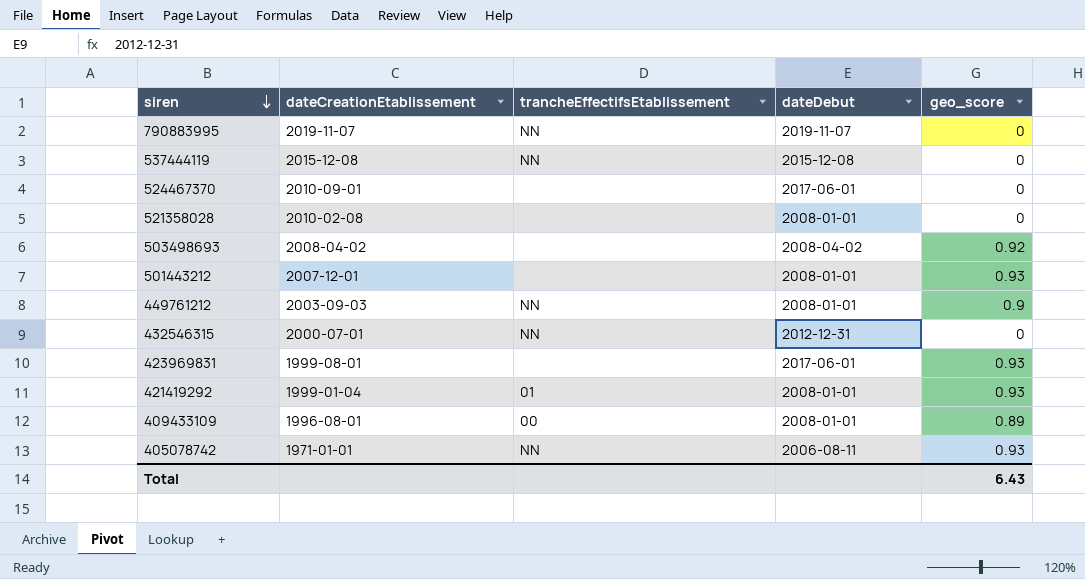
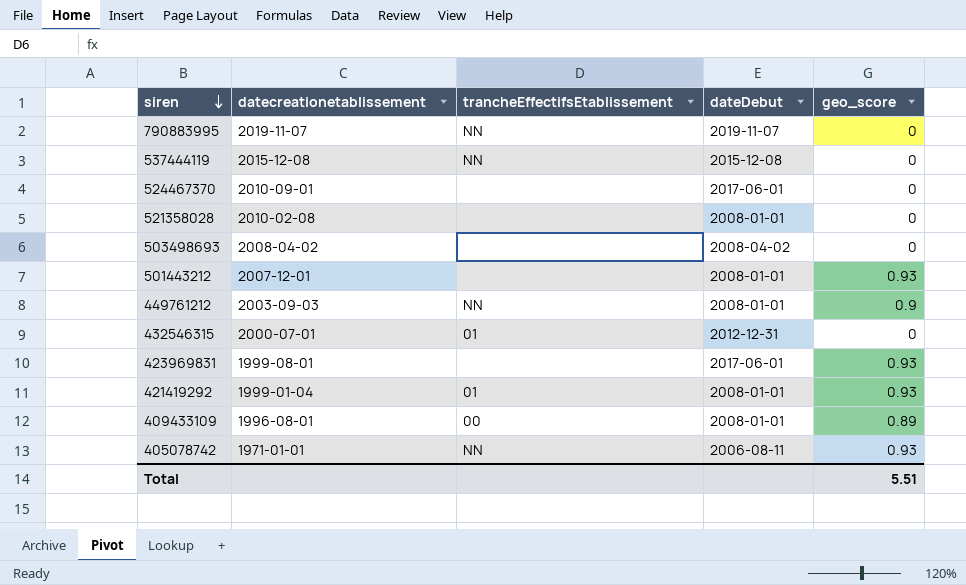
column name: dateCreationEtablissement -> datecreationetablissement
503498693 | geo_score: 0.92 -> 0
432546315 | trancheEffectifsEtablissement: NN -> 01
Total | geo_score: 6.43 -> 5.51

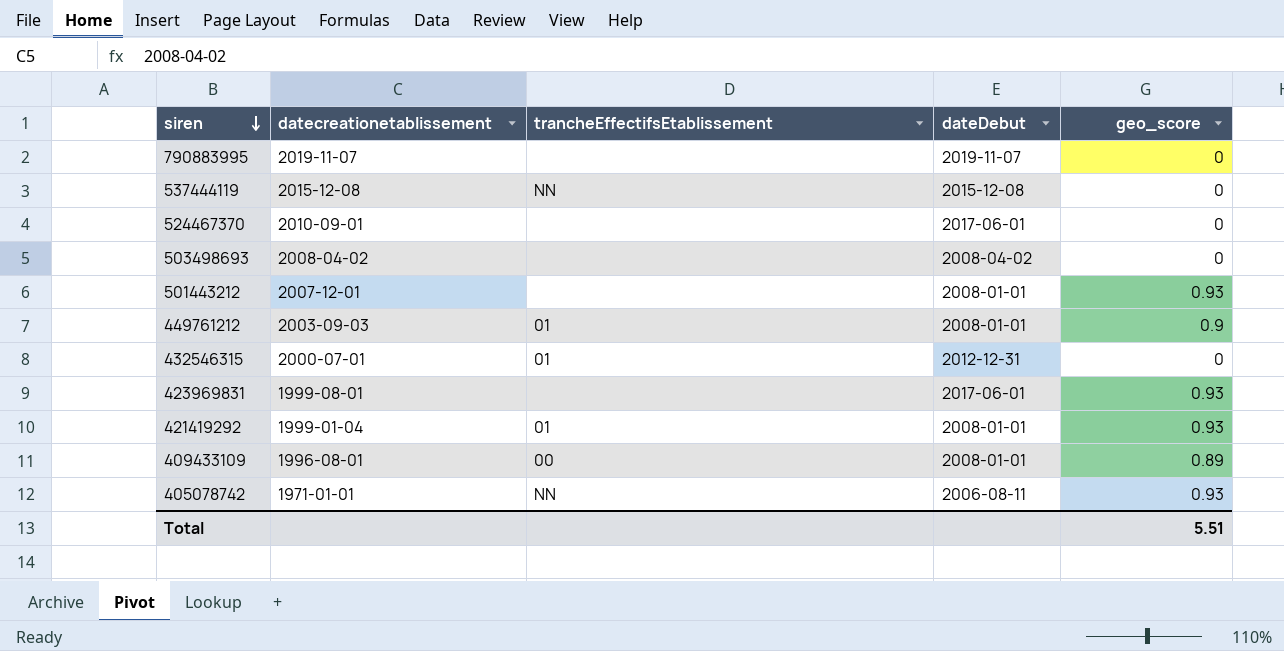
row 521358028: 2010-02-08 | none | 2008-01-01 | 0 -> none
790883995 | trancheEffectifsEtablissement: NN -> none
449761212 | trancheEffectifsEtablissement: NN -> 01

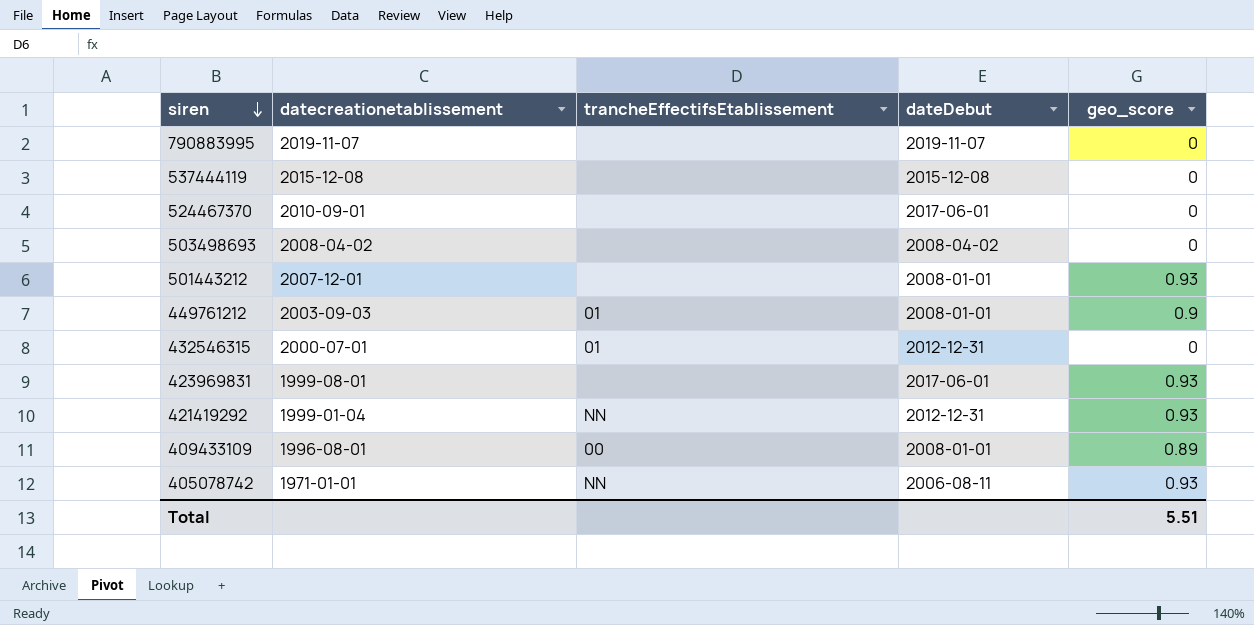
537444119 | trancheEffectifsEtablissement: NN -> none
421419292 | trancheEffectifsEtablissement: 01 -> NN
421419292 | dateDebut: 2008-01-01 -> 2012-12-31

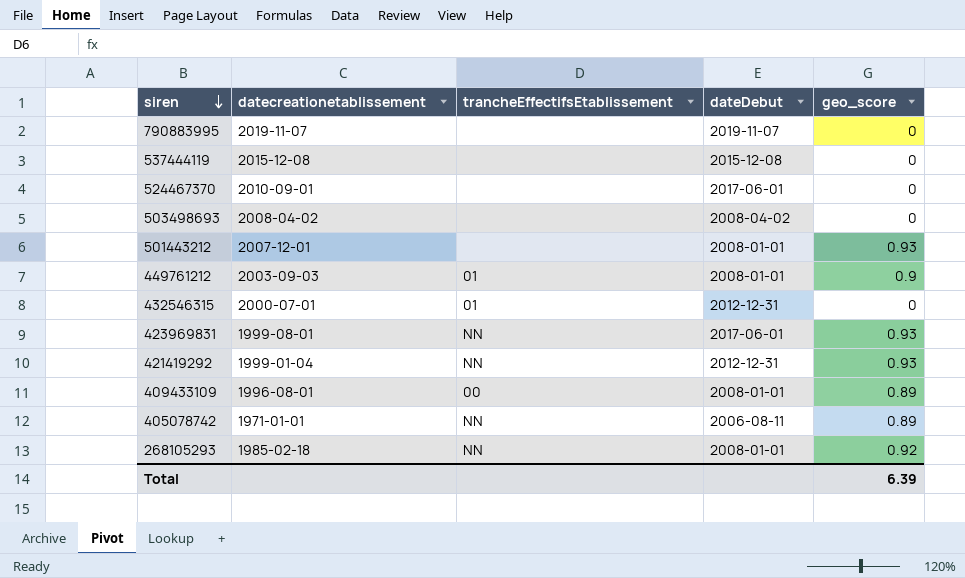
423969831 | trancheEffectifsEtablissement: none -> NN
405078742 | geo_score: 0.93 -> 0.89
row 268105293: none -> 1985-02-18 | NN | 2008-01-01 | 0.92
Total | geo_score: 5.51 -> 6.39

